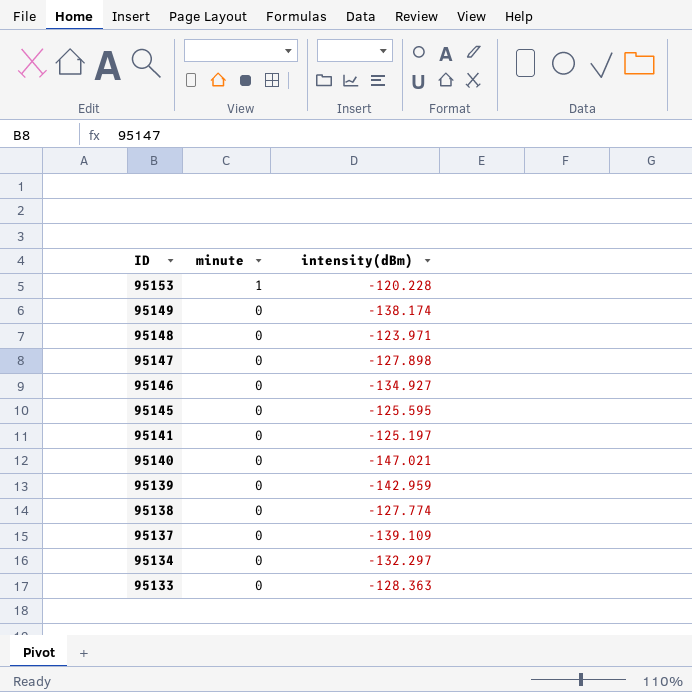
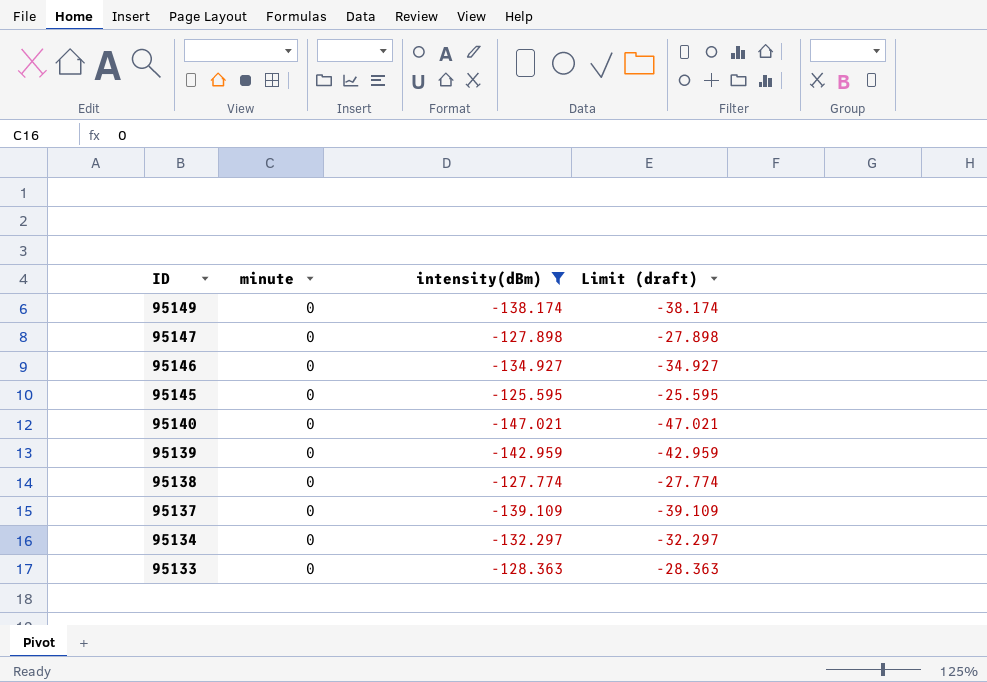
filter: none -> intensity(dBm) <= -125.595
column Limit (draft) | formula: none -> [intensity(dBm)] + 100

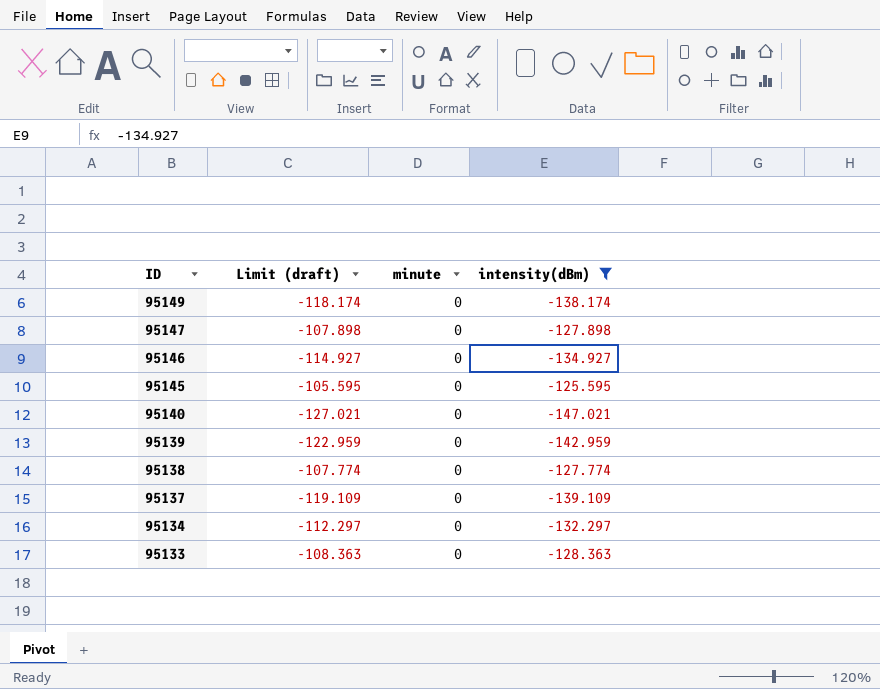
column Limit (draft) | formula: [intensity(dBm)] + 100 -> [intensity(dBm)] + 20
column Limit (draft) | position: 4 -> 2

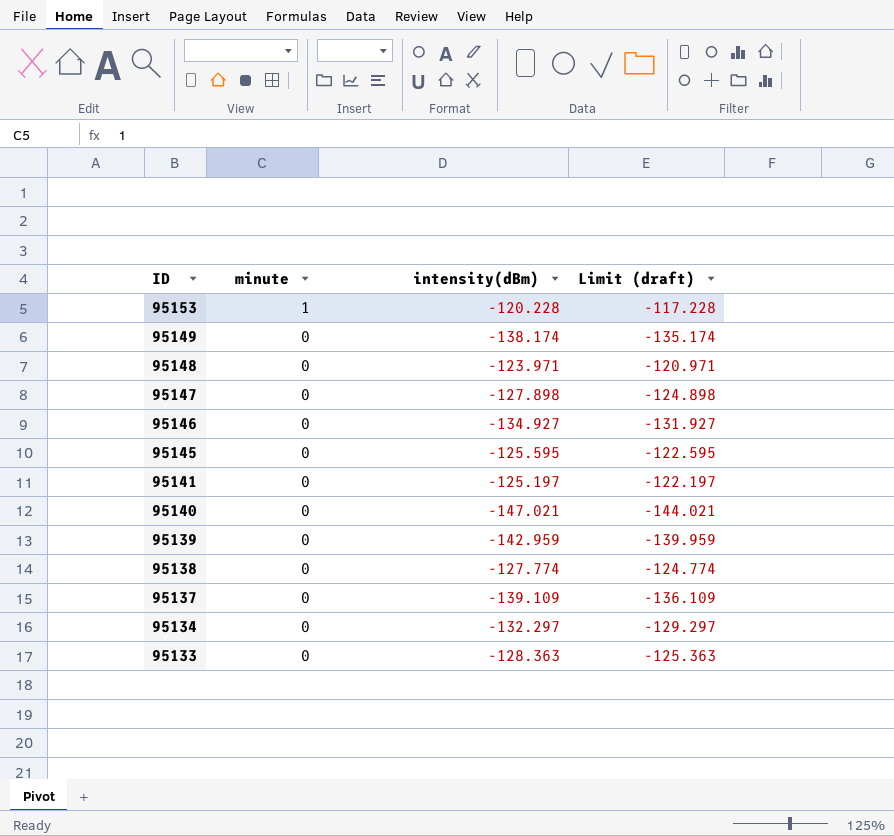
filter: intensity(dBm) <= -125.595 -> none
column Limit (draft) | formula: [intensity(dBm)] + 20 -> [intensity(dBm)] + 3
column Limit (draft) | position: 2 -> 4

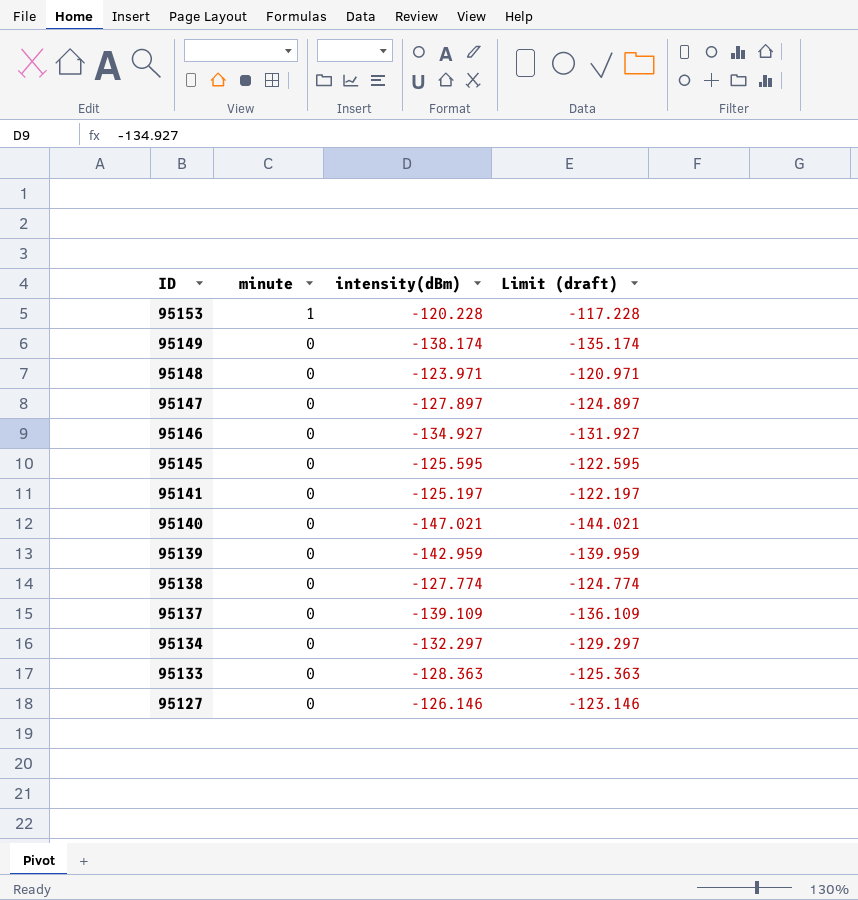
95147 | intensity(dBm): -127.898 -> -127.897
95147 | Limit (draft): -124.898 -> -124.897
row 95127: none -> 0 | -126.146 | -123.146

